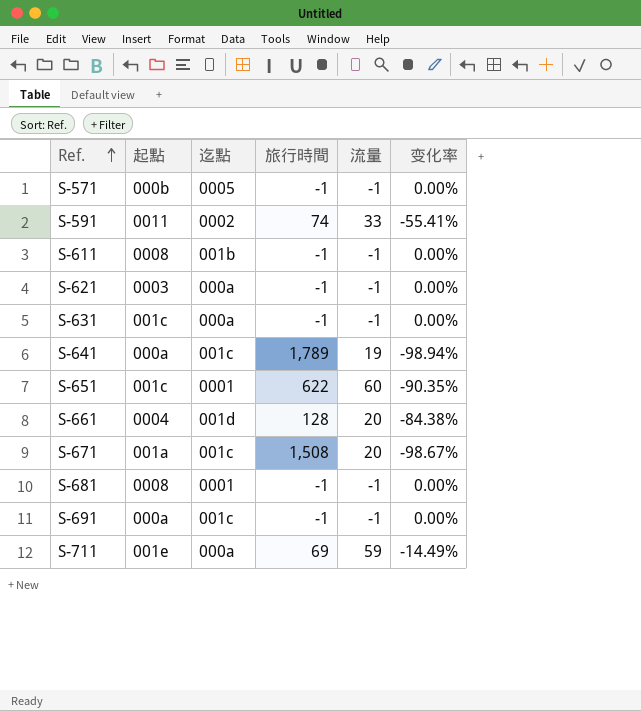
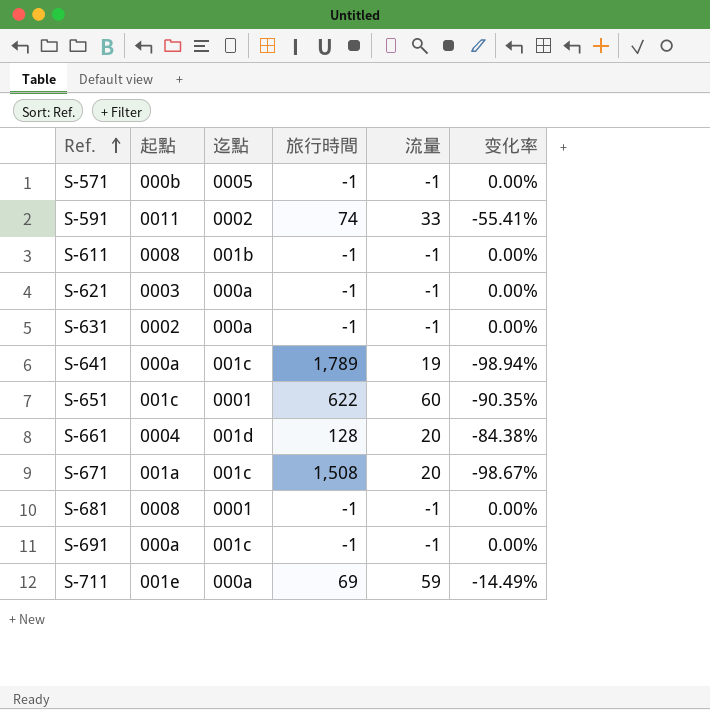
S-631 | 起點: 001c -> 0002

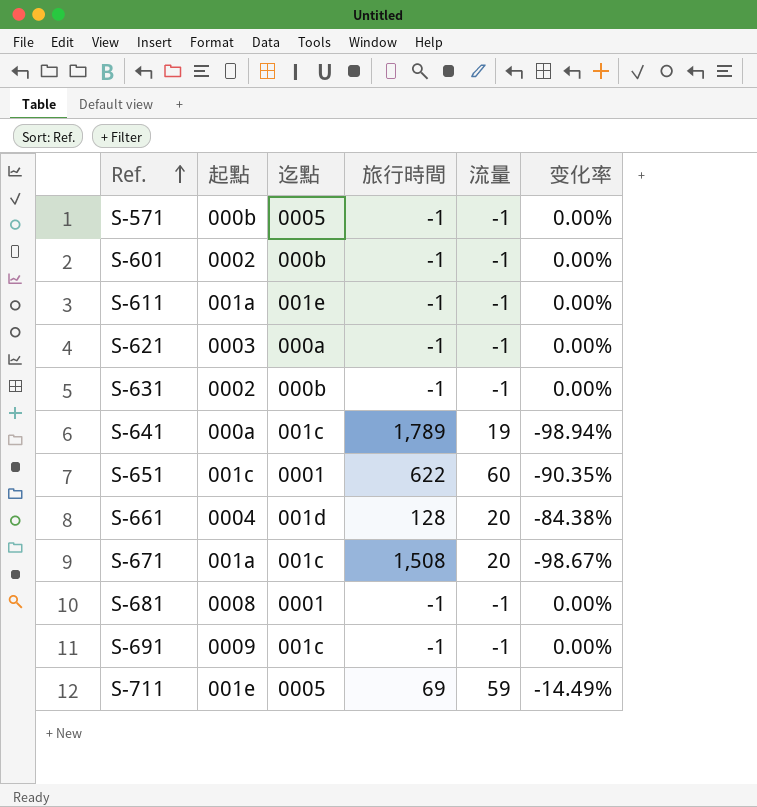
row S-591: 0011 | 0002 | 74 | 33 | -55.41% -> none
row S-601: none -> 0002 | 000b | -1 | -1 | 0.00%
S-611 | 起點: 0008 -> 001a
S-611 | 迄點: 001b -> 001e
S-631 | 迄點: 000a -> 000b
S-691 | 起點: 000a -> 0009
S-711 | 迄點: 000a -> 0005

